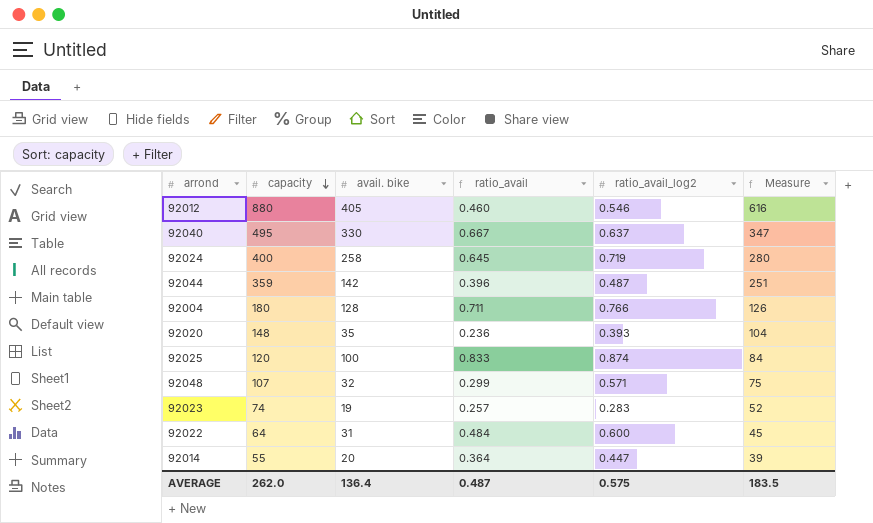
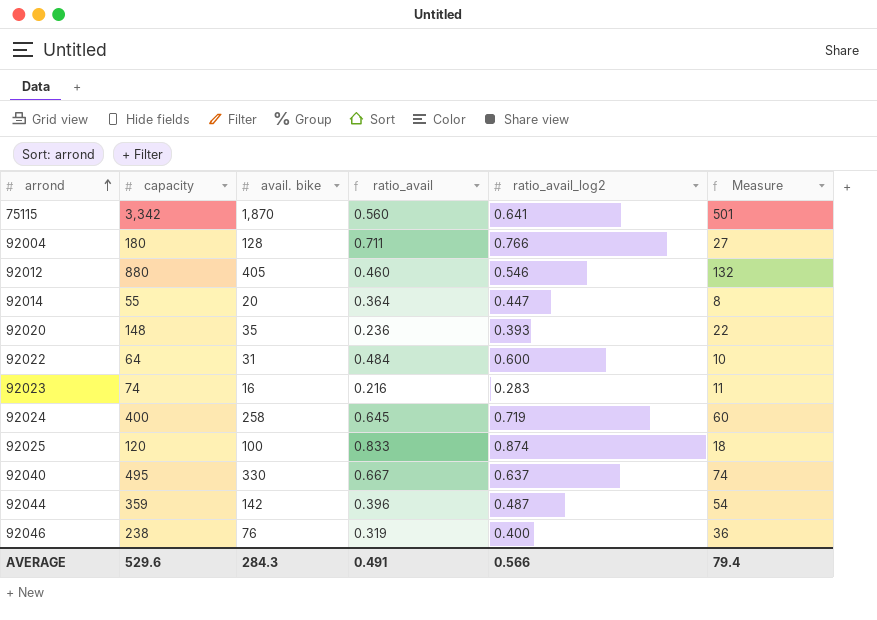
row order: capacity descending -> arrond ascending
column Measure | formula: [capacity] * 0.7 -> [capacity] * 0.15
row 92048: 107 | 32 | 0.299 | 0.571 | 75 -> none
row 75115: none -> 3,342 | 1,870 | 0.560 | 0.641 | 501
92023 | avail. bike: 19 -> 16
92023 | ratio_avail: 0.257 -> 0.216
row 92046: none -> 238 | 76 | 0.319 | 0.400 | 36
AVERAGE | capacity: 262.0 -> 529.6
AVERAGE | avail. bike: 136.4 -> 284.3
AVERAGE | ratio_avail: 0.487 -> 0.491
AVERAGE | ratio_avail_log2: 0.575 -> 0.566
AVERAGE | Measure: 183.5 -> 79.4

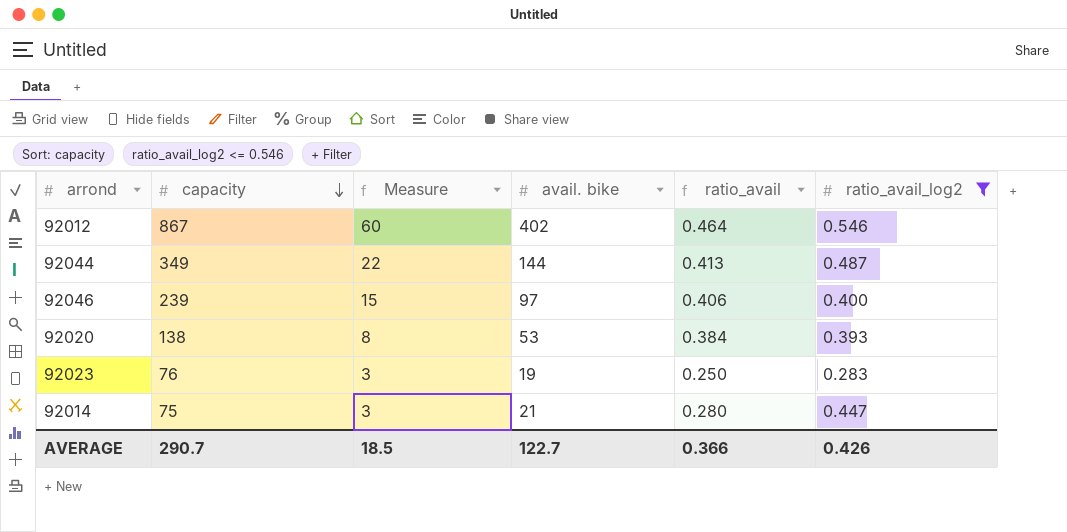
filter: none -> ratio_avail_log2 <= 0.546
row order: arrond ascending -> capacity descending
column Measure | formula: [capacity] * 0.15 -> [avail. bike] * 0.15
column Measure | position: 6 -> 3
92012 | capacity: 880 -> 867
92012 | avail. bike: 405 -> 402
92012 | ratio_avail: 0.460 -> 0.464
92044 | capacity: 359 -> 349
92044 | avail. bike: 142 -> 144
92044 | ratio_avail: 0.396 -> 0.413
92046 | capacity: 238 -> 239
92046 | avail. bike: 76 -> 97
92046 | ratio_avail: 0.319 -> 0.406
92020 | capacity: 148 -> 138
92020 | avail. bike: 35 -> 53
92020 | ratio_avail: 0.236 -> 0.384
92023 | capacity: 74 -> 76
92023 | avail. bike: 16 -> 19
92023 | ratio_avail: 0.216 -> 0.250
92014 | capacity: 55 -> 75
92014 | avail. bike: 20 -> 21
92014 | ratio_avail: 0.364 -> 0.280
AVERAGE | capacity: 529.6 -> 290.7
AVERAGE | Measure: 79.4 -> 18.5
AVERAGE | avail. bike: 284.3 -> 122.7
AVERAGE | ratio_avail: 0.491 -> 0.366
AVERAGE | ratio_avail_log2: 0.566 -> 0.426

